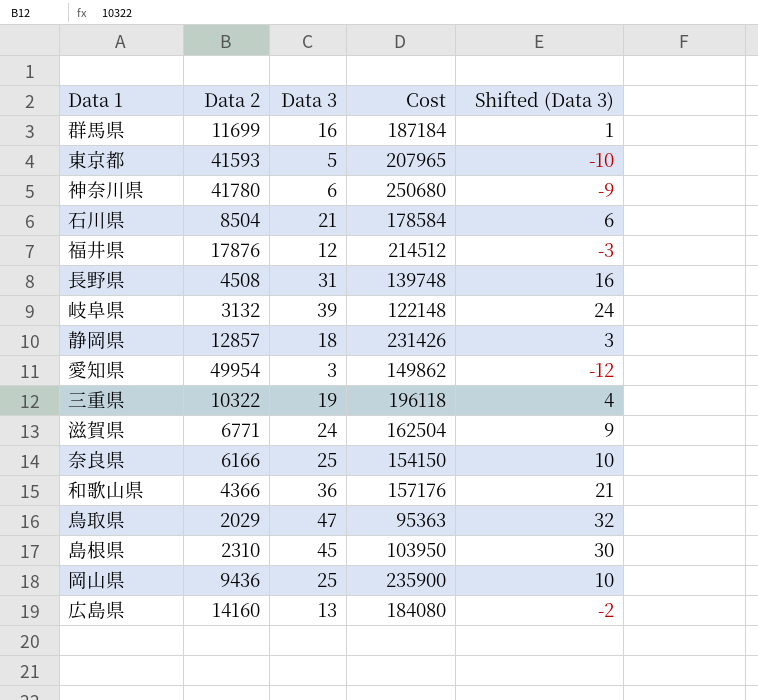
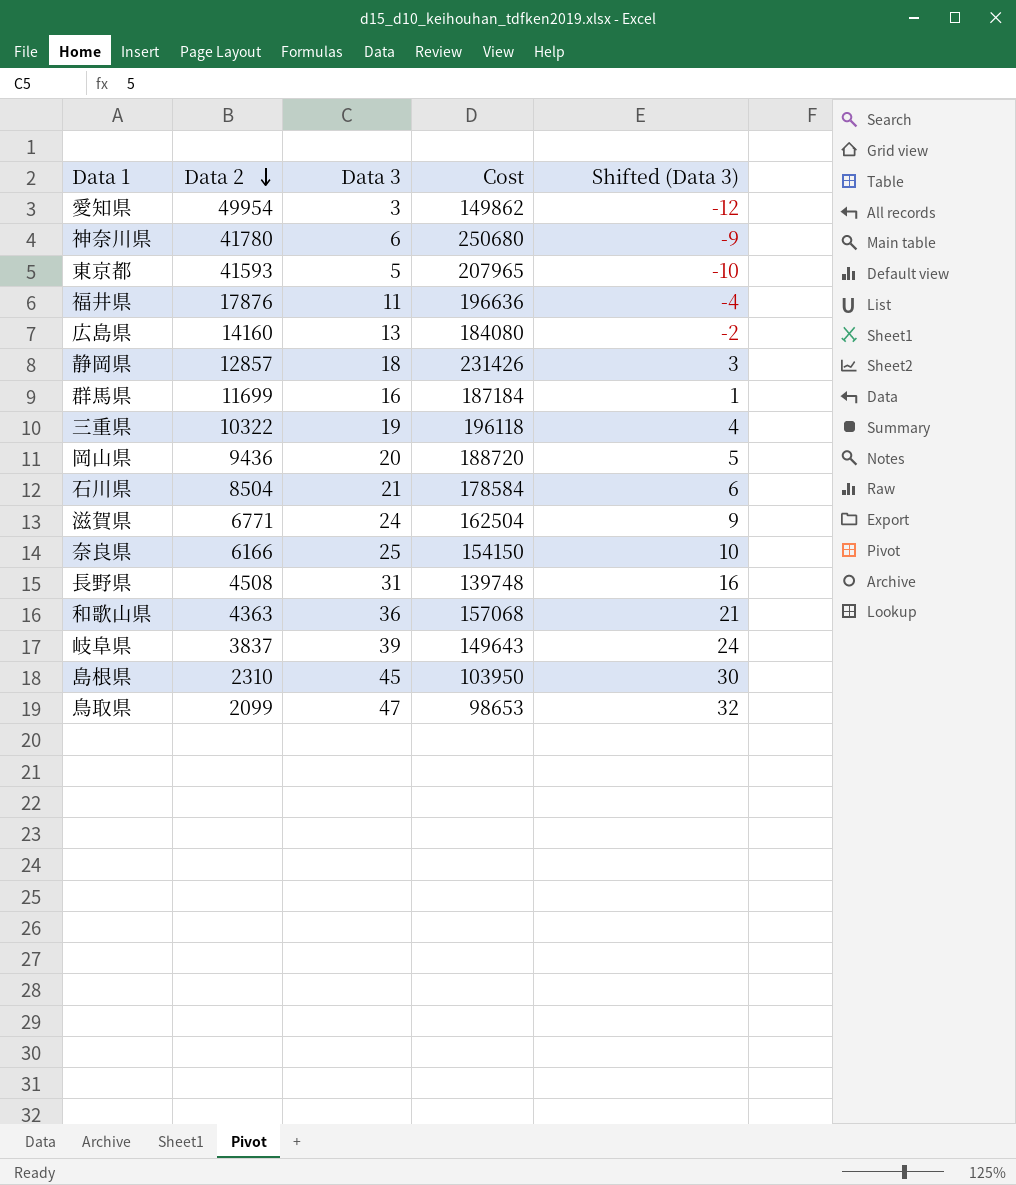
row order: none -> Data 2 descending
福井県 | Data 3: 12 -> 11
福井県 | Cost: 214512 -> 196636
福井県 | Shifted (Data 3): -3 -> -4
岡山県 | Data 3: 25 -> 20
岡山県 | Cost: 235900 -> 188720
岡山県 | Shifted (Data 3): 10 -> 5
和歌山県 | Data 2: 4366 -> 4363
和歌山県 | Cost: 157176 -> 157068
岐阜県 | Data 2: 3132 -> 3837
岐阜県 | Cost: 122148 -> 149643
鳥取県 | Data 2: 2029 -> 2099
鳥取県 | Cost: 95363 -> 98653

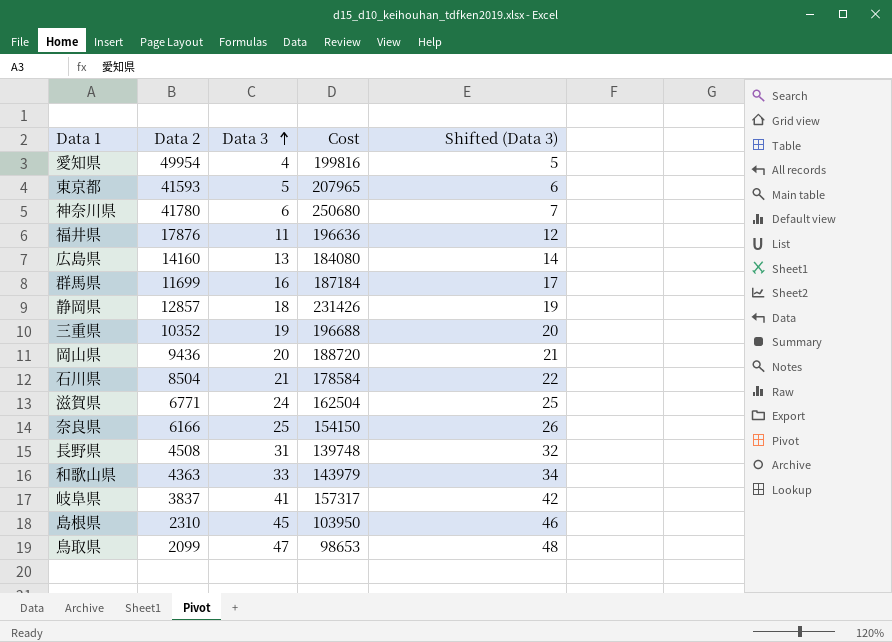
row order: Data 2 descending -> Data 3 ascending
column Shifted (Data 3) | formula: [Data 3] - 15 -> [Data 3] + 1
愛知県 | Data 3: 3 -> 4
愛知県 | Cost: 149862 -> 199816
三重県 | Data 2: 10322 -> 10352
三重県 | Cost: 196118 -> 196688
和歌山県 | Data 3: 36 -> 33
和歌山県 | Cost: 157068 -> 143979
岐阜県 | Data 3: 39 -> 41
岐阜県 | Cost: 149643 -> 157317

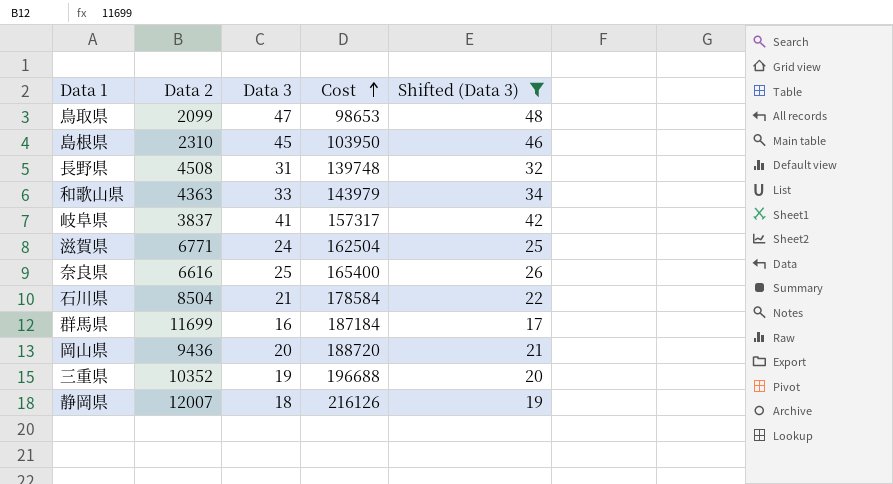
filter: none -> Shifted (Data 3) >= 17
row order: Data 3 ascending -> Cost ascending
奈良県 | Data 2: 6166 -> 6616
奈良県 | Cost: 154150 -> 165400
静岡県 | Data 2: 12857 -> 12007
静岡県 | Cost: 231426 -> 216126

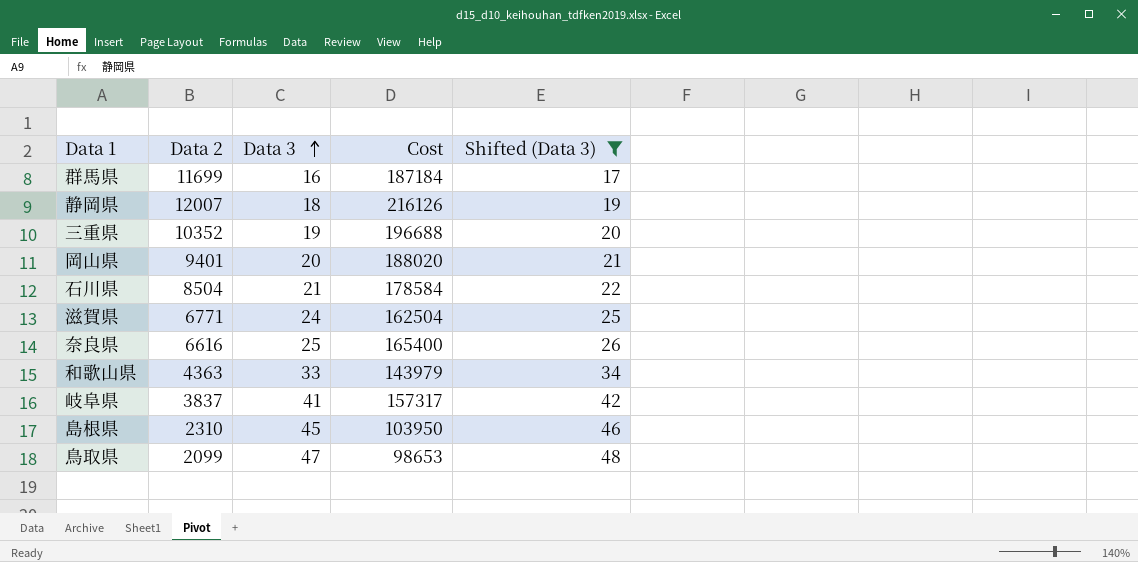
row order: Cost ascending -> Data 3 ascending
row 長野県: 4508 | 31 | 139748 | 32 -> none
岡山県 | Data 2: 9436 -> 9401
岡山県 | Cost: 188720 -> 188020

